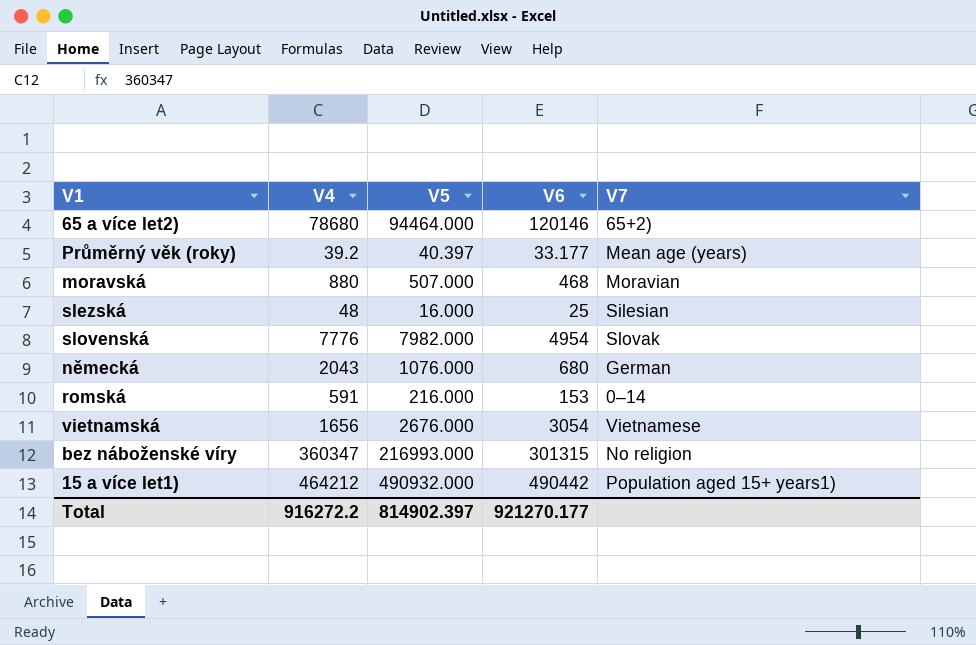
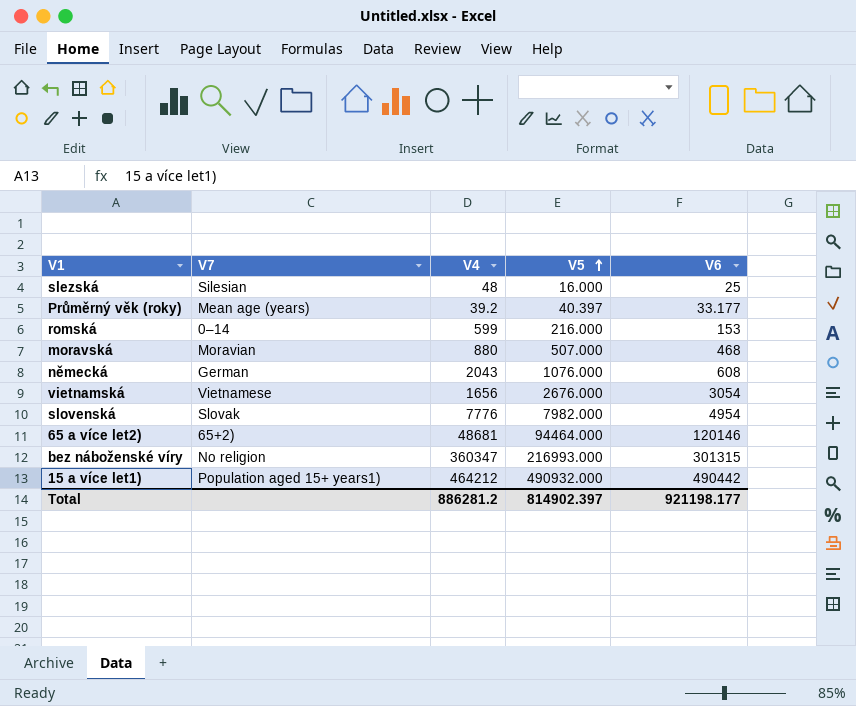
row order: none -> V5 ascending
column V7 | position: 5 -> 2
romská | V4: 591 -> 599
německá | V6: 680 -> 608
65 a více let2) | V4: 78680 -> 48681
Total | V4: 916272.2 -> 886281.2
Total | V6: 921270.177 -> 921198.177

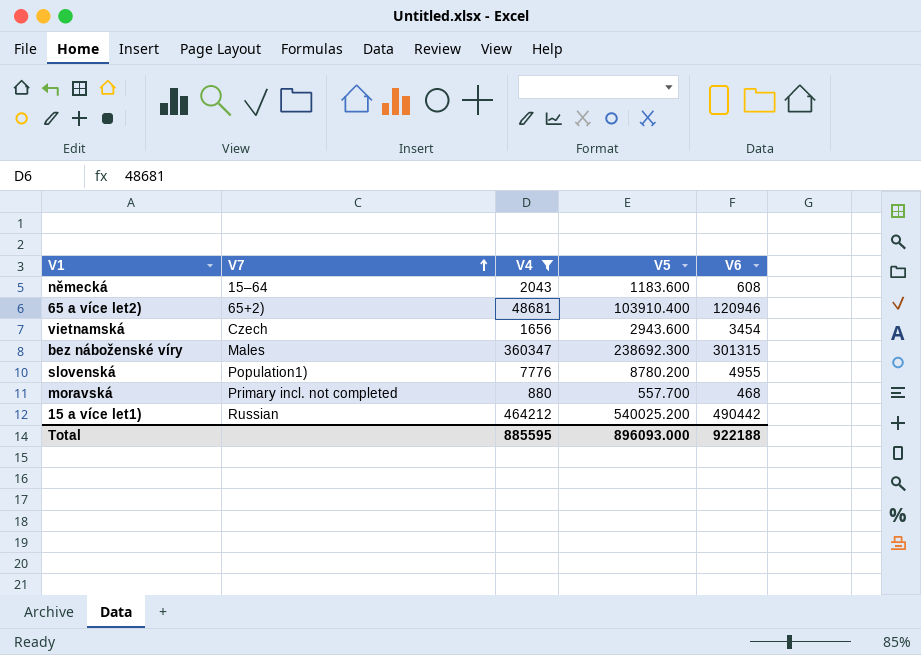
filter: none -> V4 >= 880
row order: V5 ascending -> V7 ascending
německá | V7: German -> 15–64
německá | V5: 1076.000 -> 1183.600
65 a více let2) | V5: 94464.000 -> 103910.400
65 a více let2) | V6: 120146 -> 120946
vietnamská | V7: Vietnamese -> Czech
vietnamská | V5: 2676.000 -> 2943.600
vietnamská | V6: 3054 -> 3454
bez náboženské víry | V7: No religion -> Males
bez náboženské víry | V5: 216993.000 -> 238692.300
slovenská | V7: Slovak -> Population1)
slovenská | V5: 7982.000 -> 8780.200
slovenská | V6: 4954 -> 4955
moravská | V7: Moravian -> Primary incl. not completed
moravská | V5: 507.000 -> 557.700
15 a více let1) | V7: Population aged 15+ years1) -> Russian
15 a více let1) | V5: 490932.000 -> 540025.200
Total | V4: 886281.2 -> 885595
Total | V5: 814902.397 -> 896093.000
Total | V6: 921198.177 -> 922188

